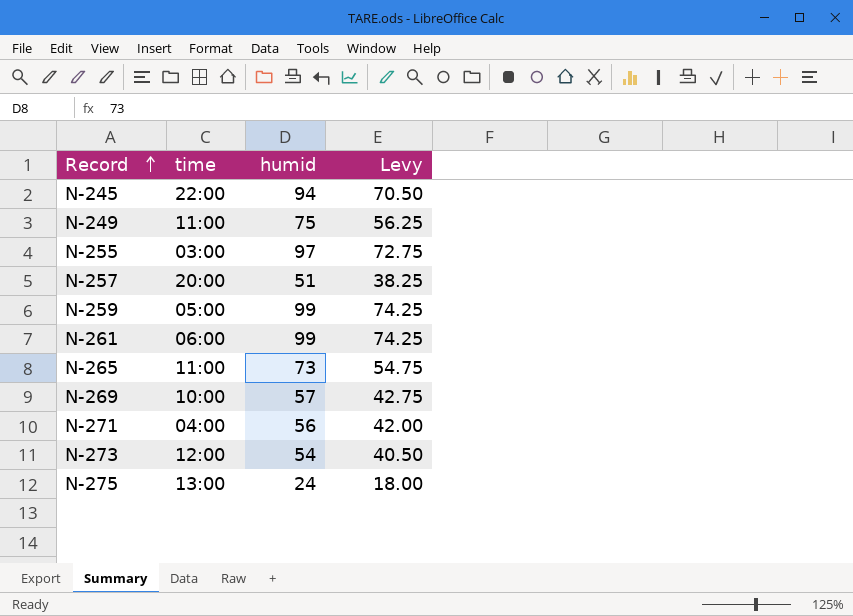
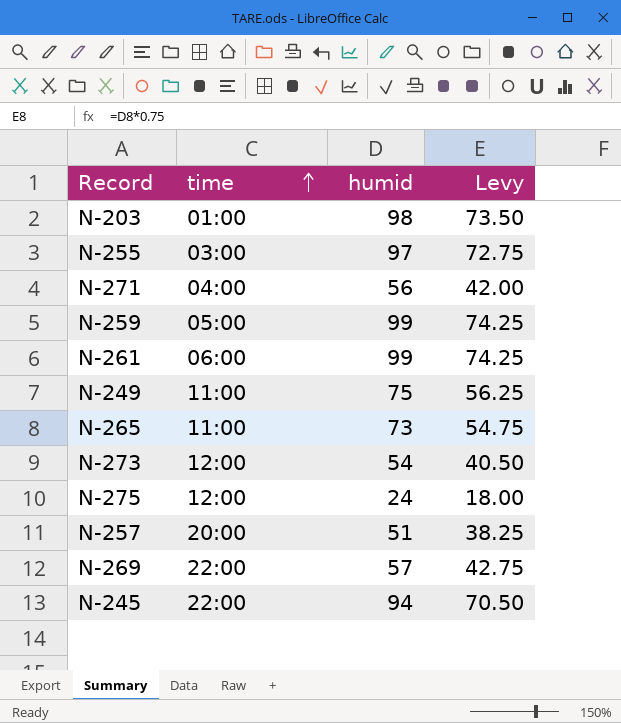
row order: Record ascending -> time ascending
row N-203: none -> 01:00 | 98 | 73.50
N-275 | time: 13:00 -> 12:00
N-269 | time: 10:00 -> 22:00

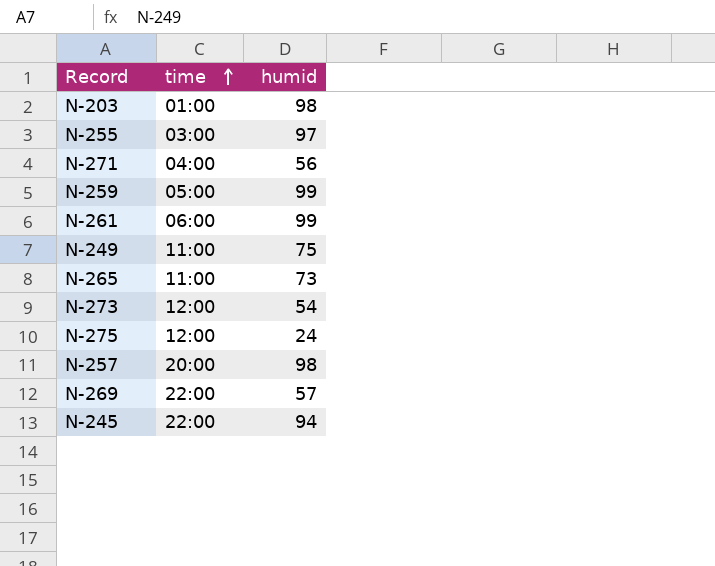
column Levy | formula: [humid] * 0.75 -> none
N-257 | humid: 51 -> 98

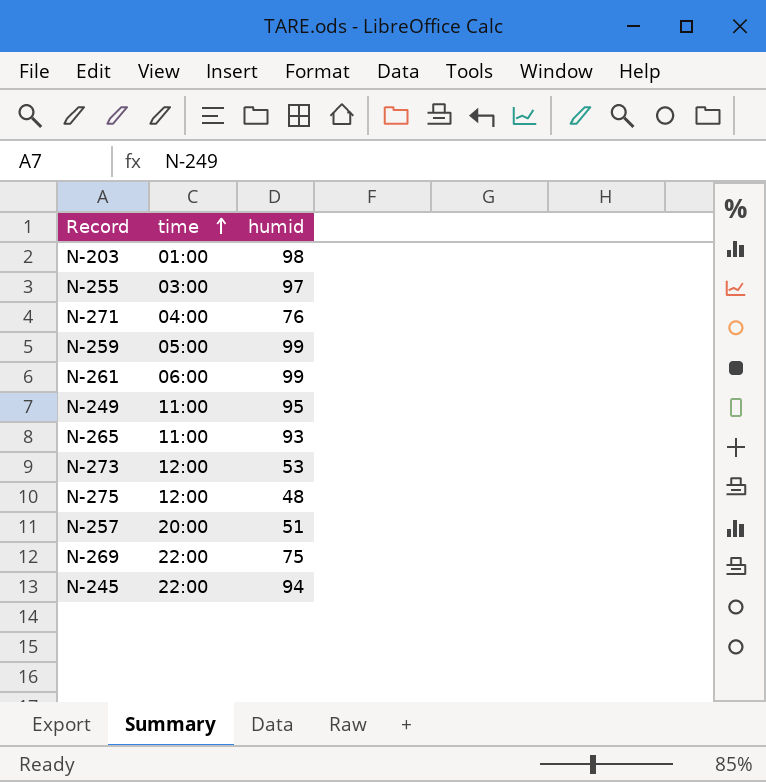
N-271 | humid: 56 -> 76
N-249 | humid: 75 -> 95
N-265 | humid: 73 -> 93
N-273 | humid: 54 -> 53
N-275 | humid: 24 -> 48
N-257 | humid: 98 -> 51
N-269 | humid: 57 -> 75

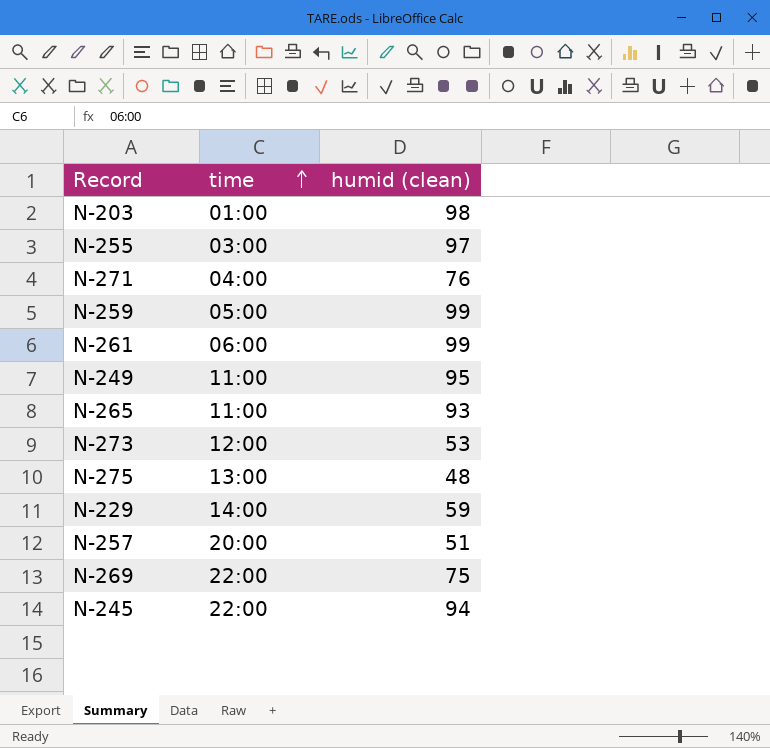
column name: humid -> humid (clean)
N-275 | time: 12:00 -> 13:00
row N-229: none -> 14:00 | 59

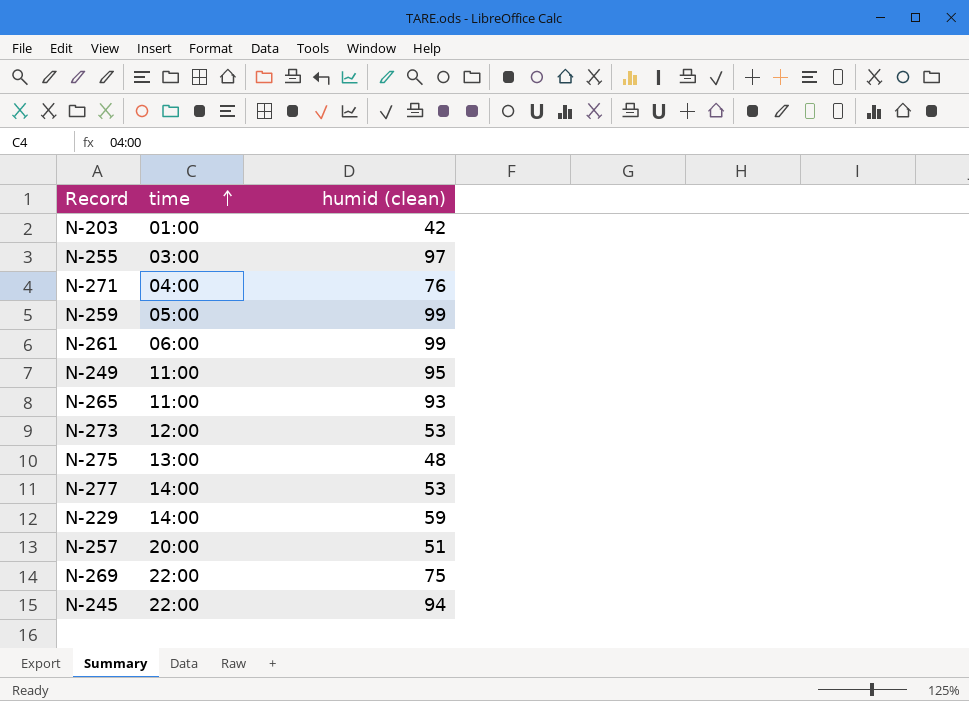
N-203 | humid (clean): 98 -> 42
row N-277: none -> 14:00 | 53

